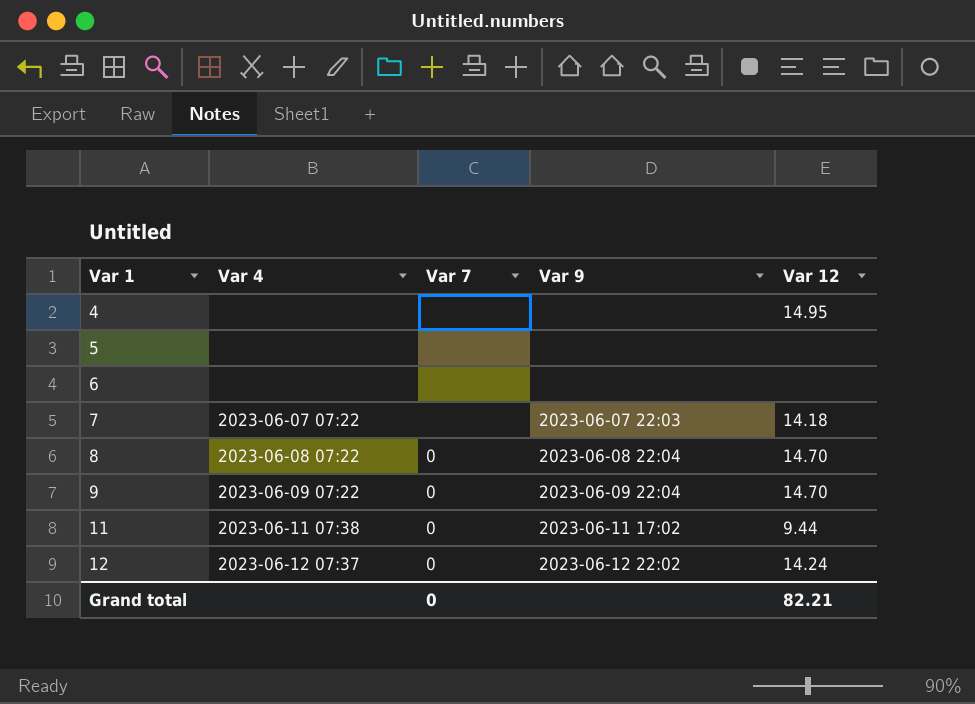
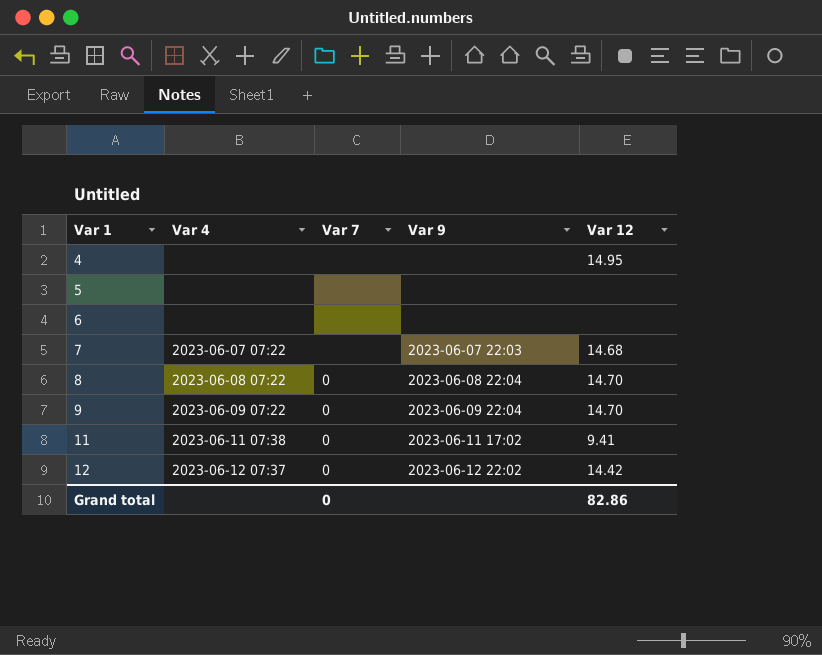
7 | Var 12: 14.18 -> 14.68
11 | Var 12: 9.44 -> 9.41
12 | Var 12: 14.24 -> 14.42
Grand total | Var 12: 82.21 -> 82.86

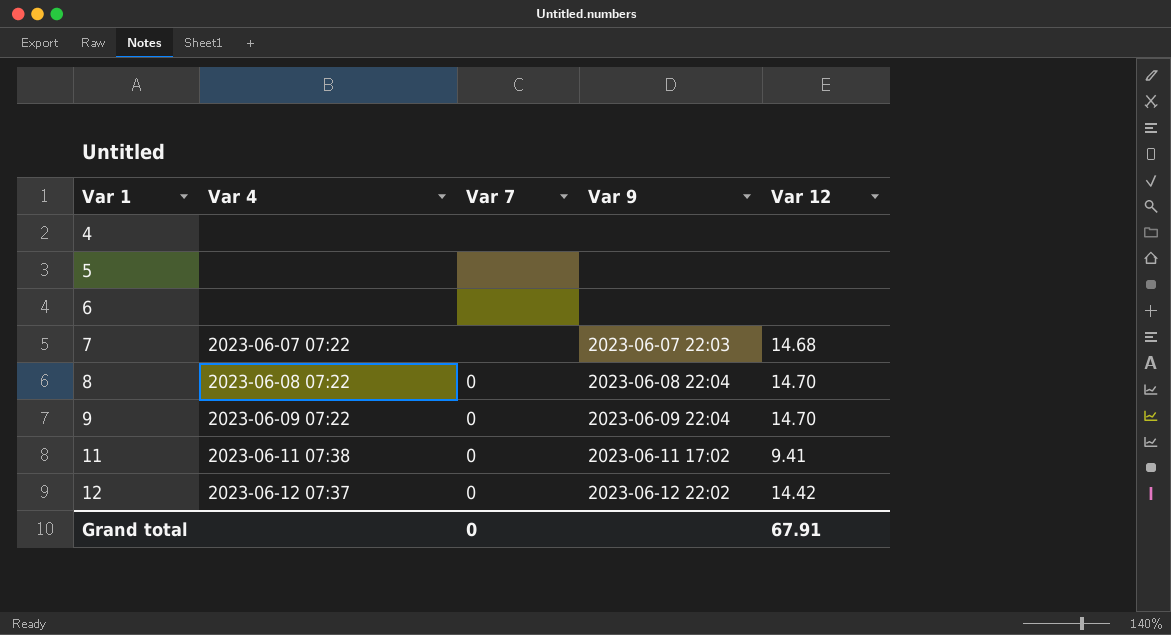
4 | Var 12: 14.95 -> none
Grand total | Var 12: 82.86 -> 67.91

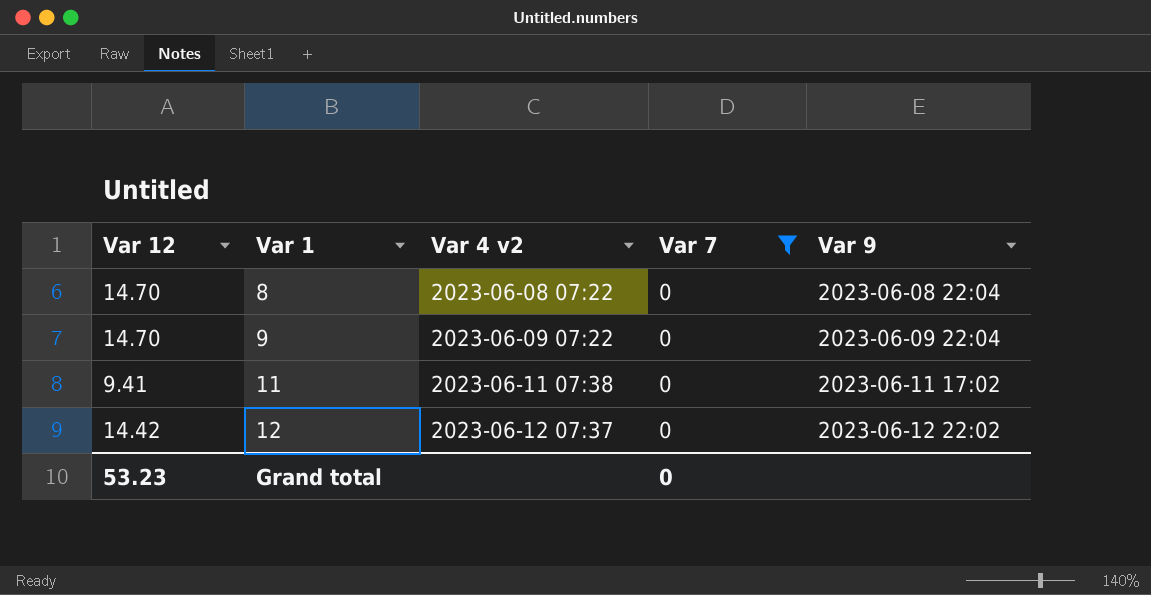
filter: none -> Var 7 = 0
column Var 12 | position: 5 -> 1
column name: Var 4 -> Var 4 v2
Grand total | Var 12: 67.91 -> 53.23

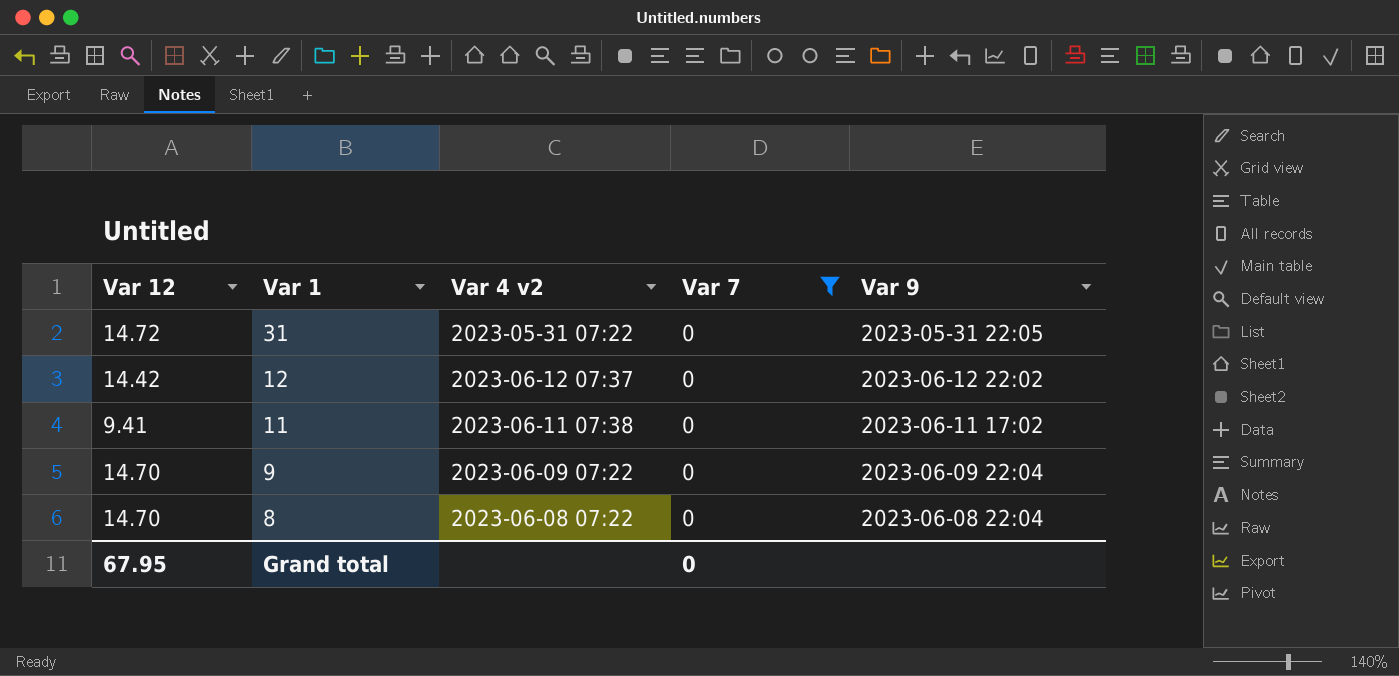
row order: Var 1 ascending -> Var 1 descending
row 31: none -> 14.72 | 2023-05-31 07:22 | 0 | 2023-05-31 22:05
Grand total | Var 12: 53.23 -> 67.95

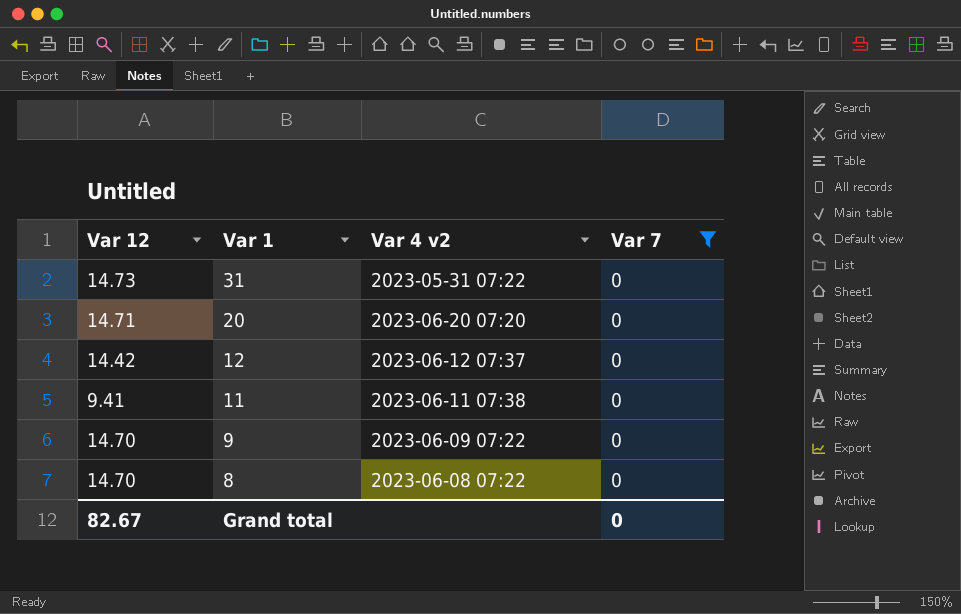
column Var 9 | position: 5 -> none
31 | Var 12: 14.72 -> 14.73
row 20: none -> 14.71 | 2023-06-20 07:20 | 0
Grand total | Var 12: 67.95 -> 82.67

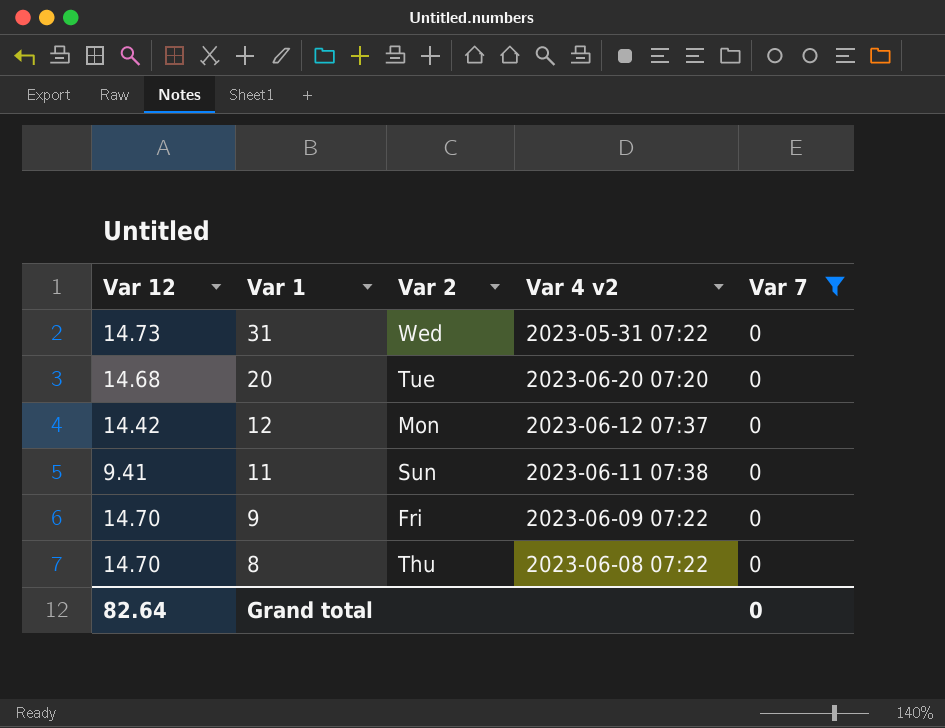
column Var 2 | position: none -> 3
20 | Var 12: 14.71 -> 14.68
Grand total | Var 12: 82.67 -> 82.64

